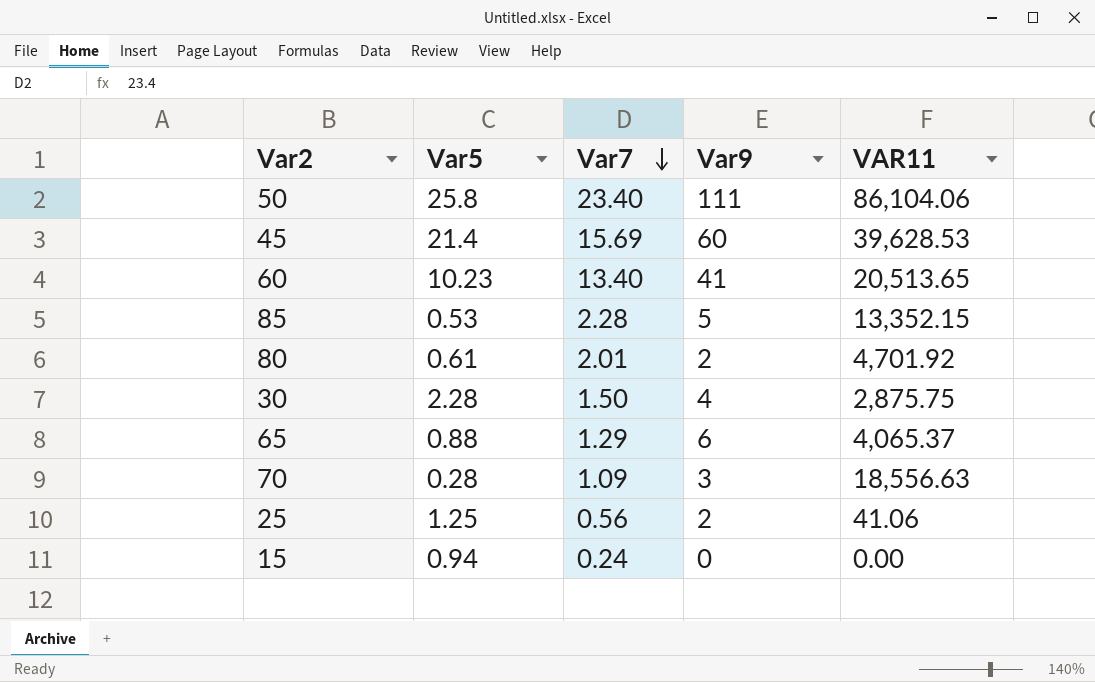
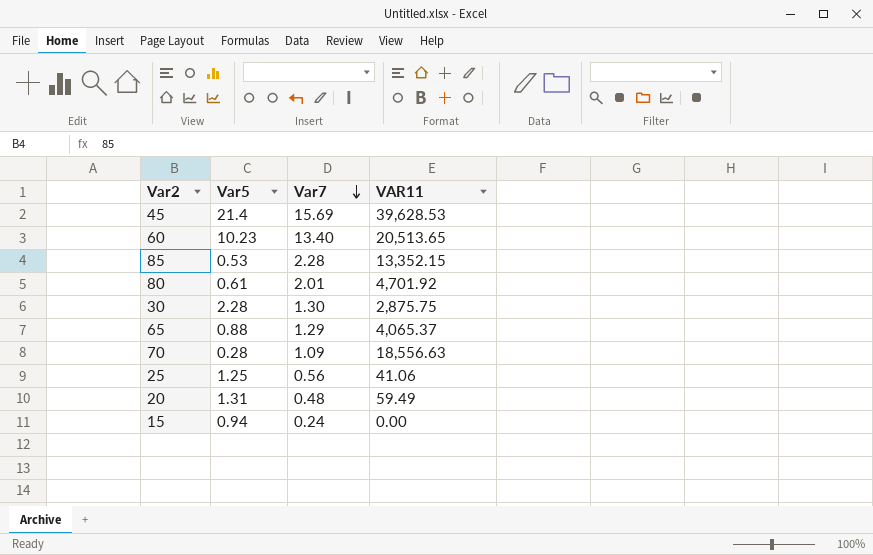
column Var9 | position: 4 -> none
row 50: 25.8 | 23.40 | 111 | 86,104.06 -> none
30 | Var7: 1.50 -> 1.30
row 20: none -> 1.31 | 0.48 | 59.49

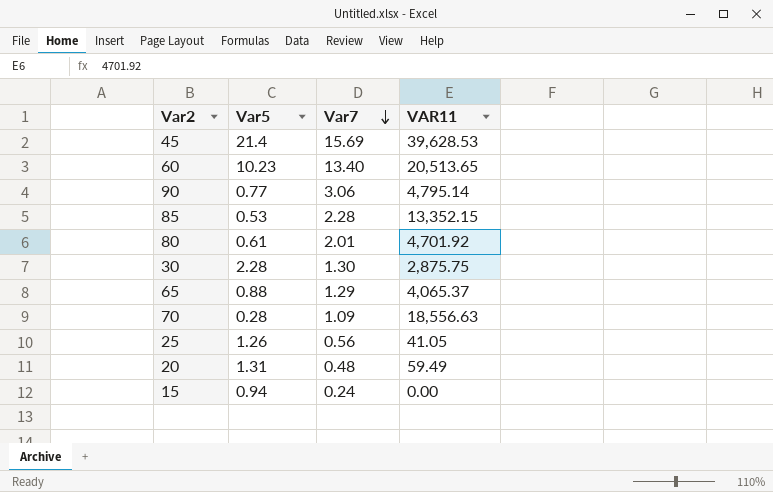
row 90: none -> 0.77 | 3.06 | 4,795.14
25 | Var5: 1.25 -> 1.26
25 | VAR11: 41.06 -> 41.05

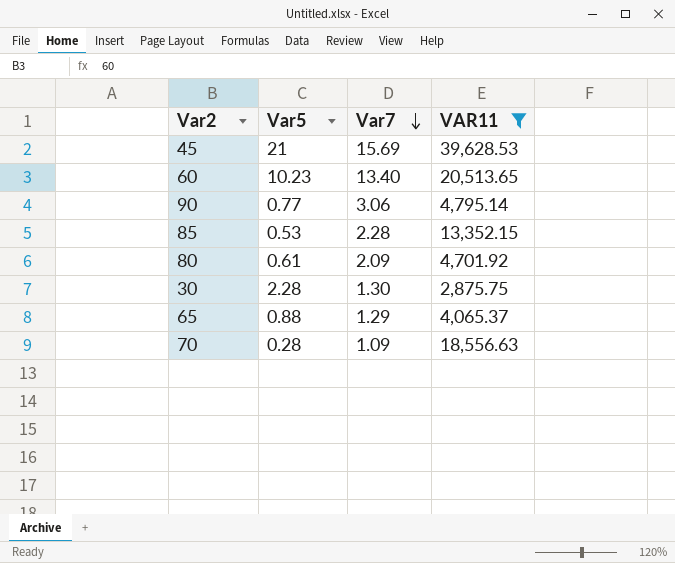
filter: none -> VAR11 >= 2,875.75
45 | Var5: 21.4 -> 21
80 | Var7: 2.01 -> 2.09

